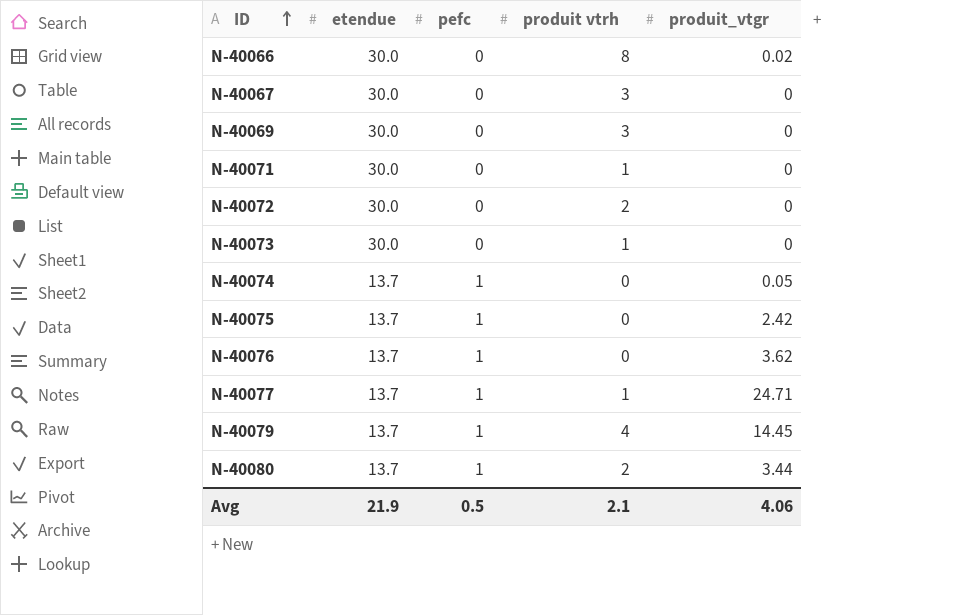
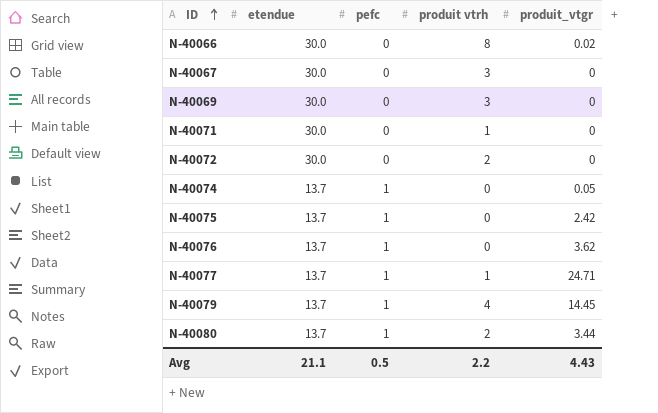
row N-40073: 30.0 | 0 | 1 | 0 -> none
Avg | etendue: 21.9 -> 21.1
Avg | produit vtrh: 2.1 -> 2.2
Avg | produit_vtgr: 4.06 -> 4.43

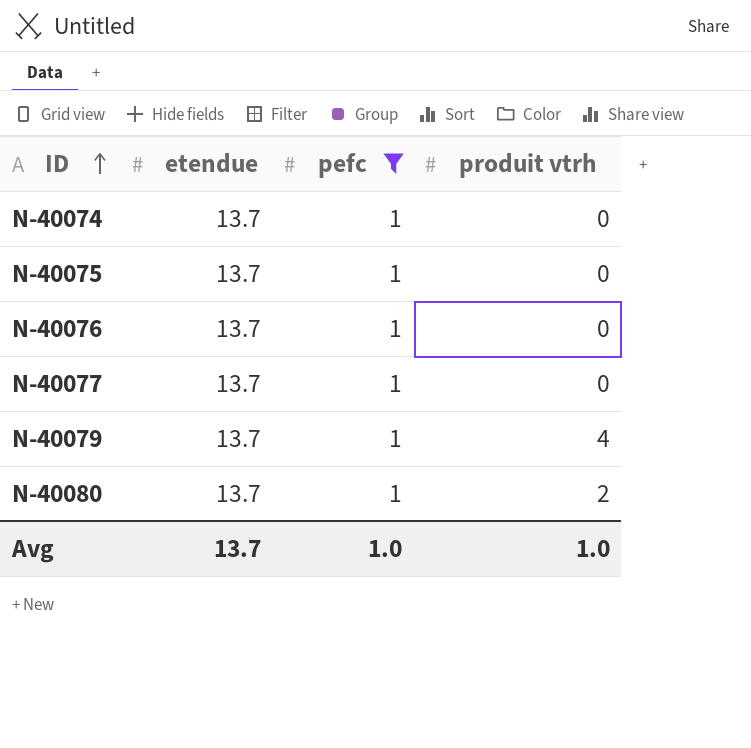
filter: none -> pefc = 1
column produit_vtgr | position: 5 -> none
N-40077 | produit vtrh: 1 -> 0
Avg | etendue: 21.1 -> 13.7
Avg | pefc: 0.5 -> 1.0
Avg | produit vtrh: 2.2 -> 1.0

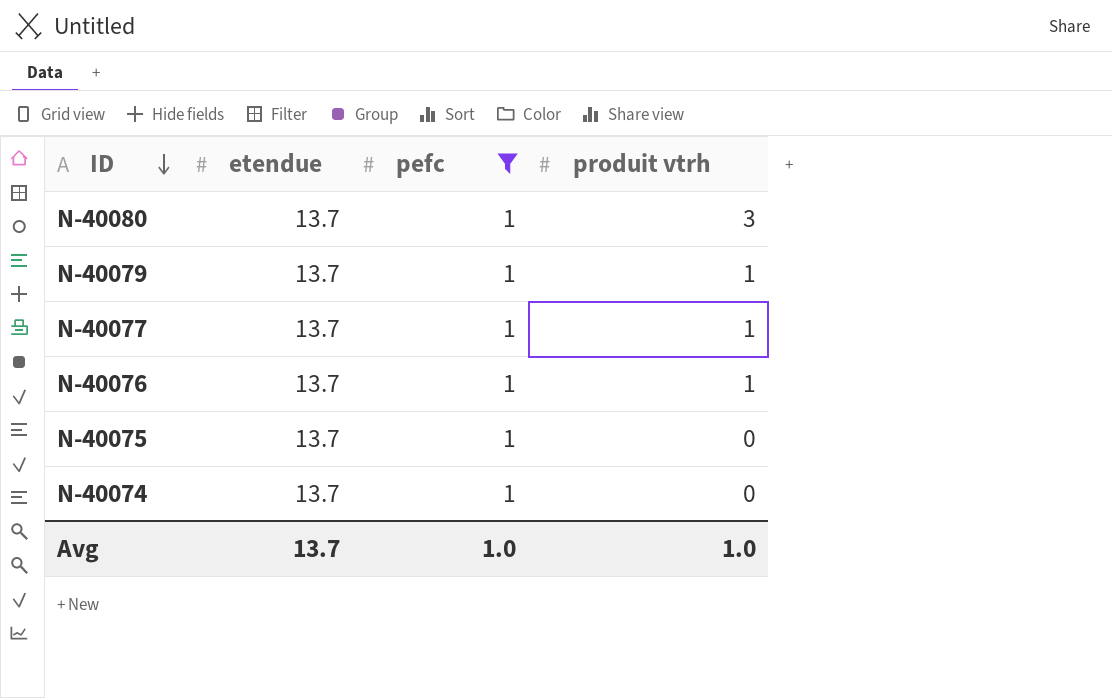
row order: ID ascending -> ID descending
N-40080 | produit vtrh: 2 -> 3
N-40079 | produit vtrh: 4 -> 1
N-40077 | produit vtrh: 0 -> 1
N-40076 | produit vtrh: 0 -> 1

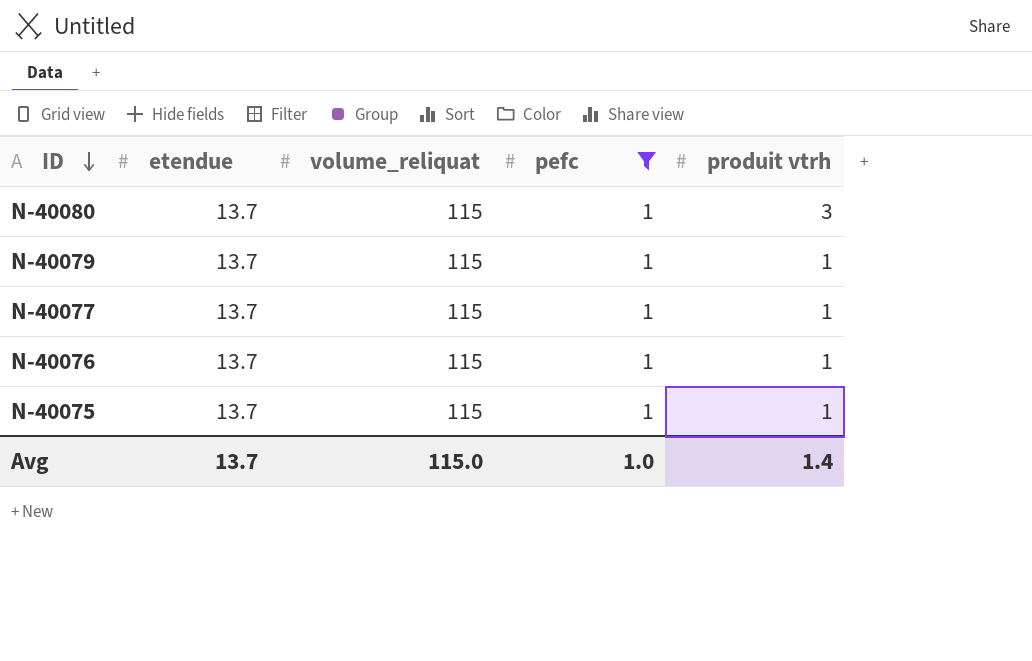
column volume_reliquat | position: none -> 3
row N-40074: 13.7 | 1 | 0 -> none
N-40075 | produit vtrh: 0 -> 1
Avg | produit vtrh: 1.0 -> 1.4

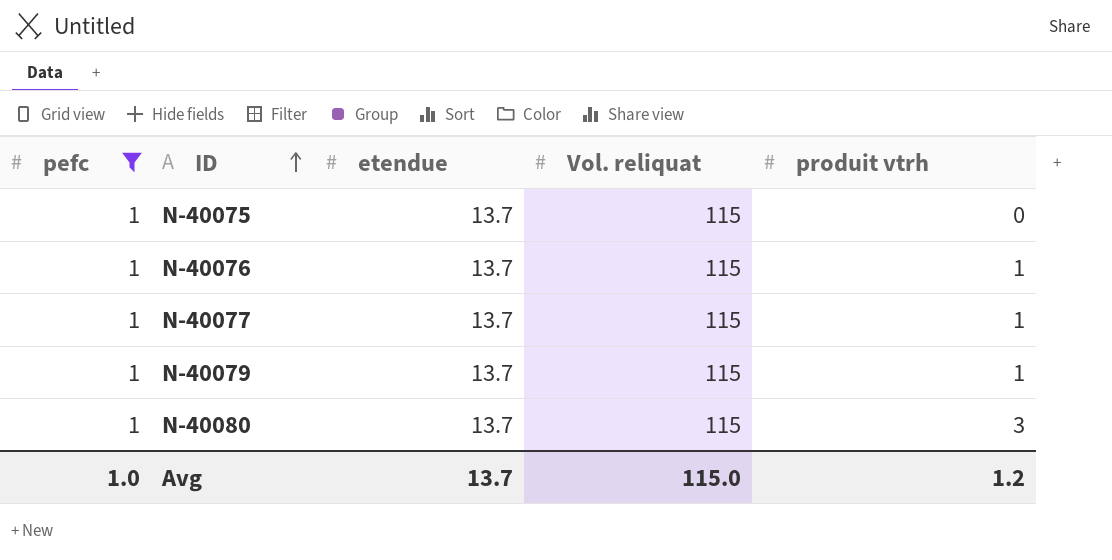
row order: ID descending -> ID ascending
column pefc | position: 4 -> 1
column name: volume_reliquat -> Vol. reliquat
N-40075 | produit vtrh: 1 -> 0
Avg | produit vtrh: 1.4 -> 1.2

